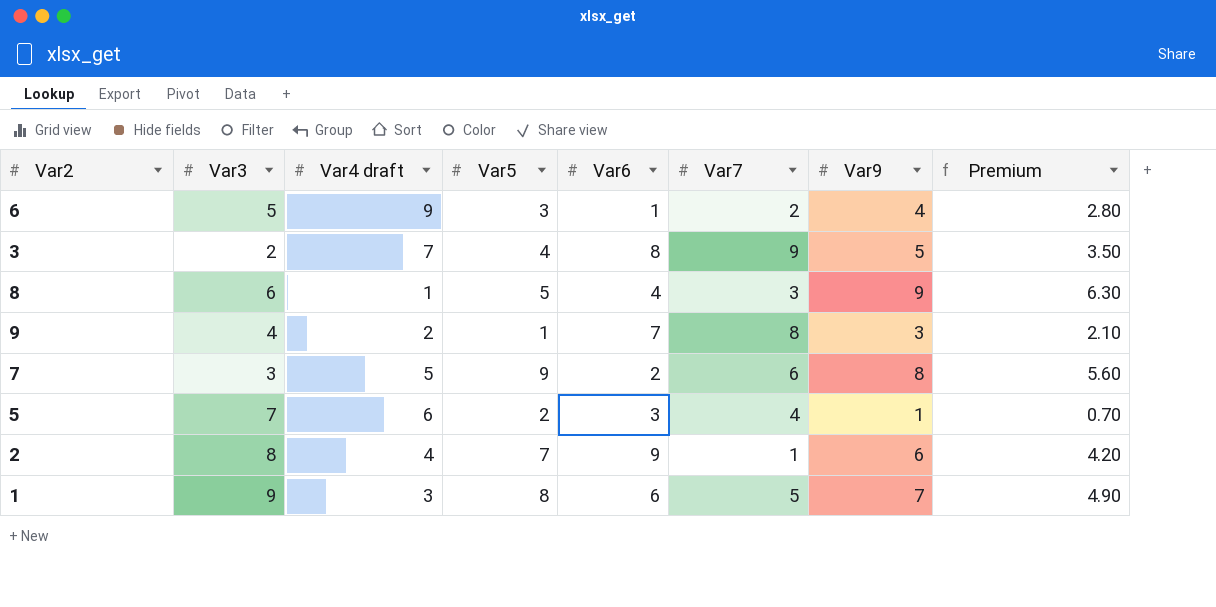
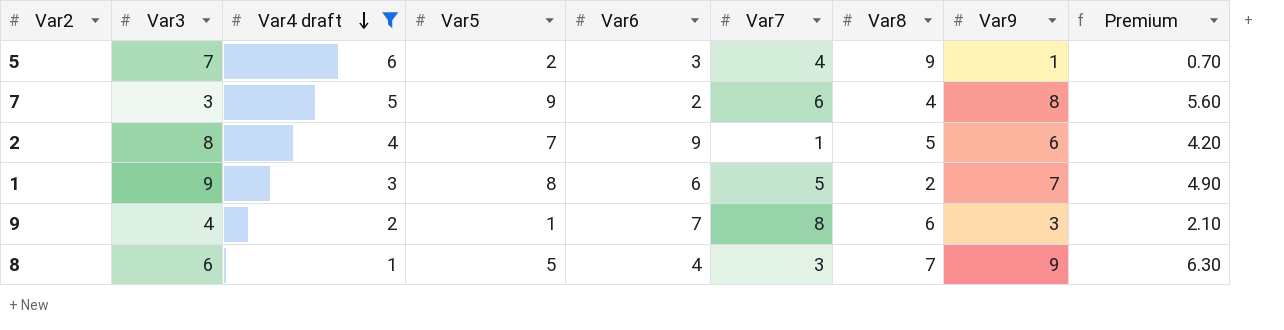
filter: none -> Var4 draft <= 6
row order: none -> Var4 draft descending
column Var8 | position: none -> 7

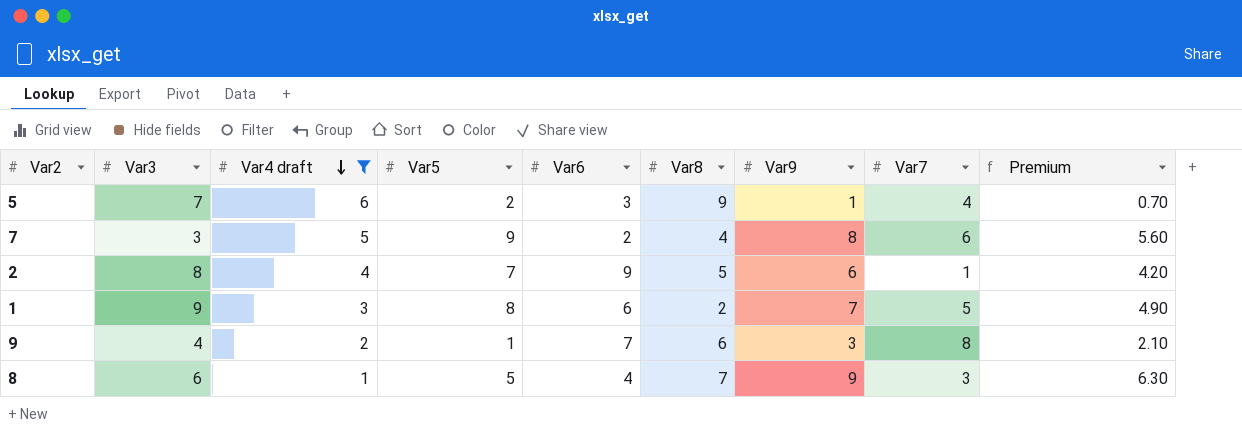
column Var7 | position: 6 -> 8

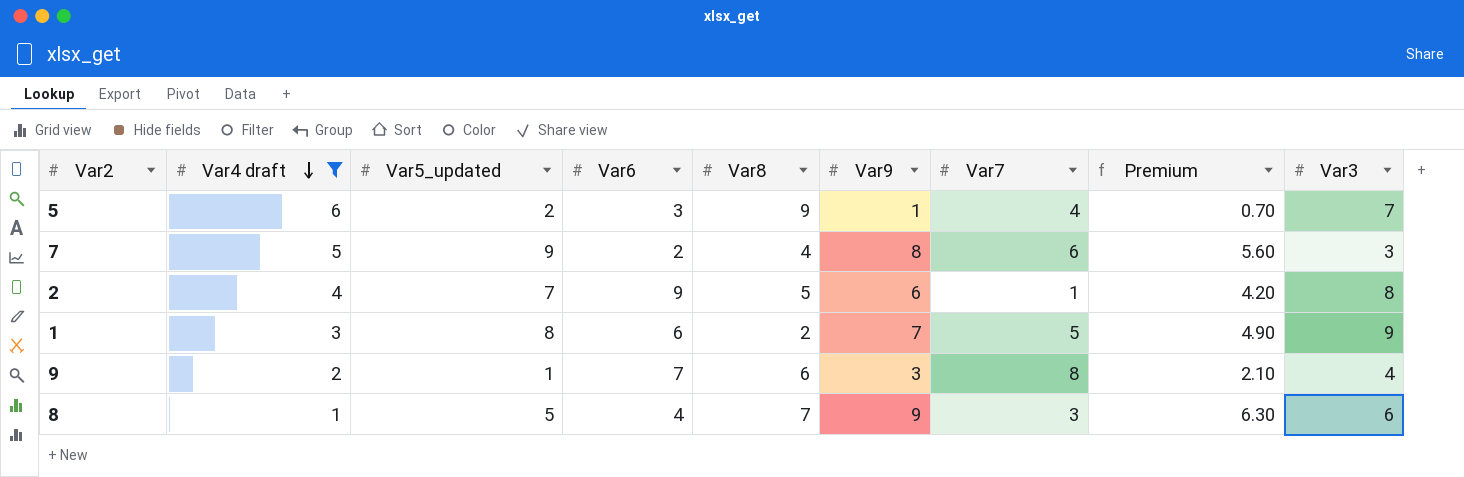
column name: Var5 -> Var5_updated
column Var3 | position: 2 -> 9

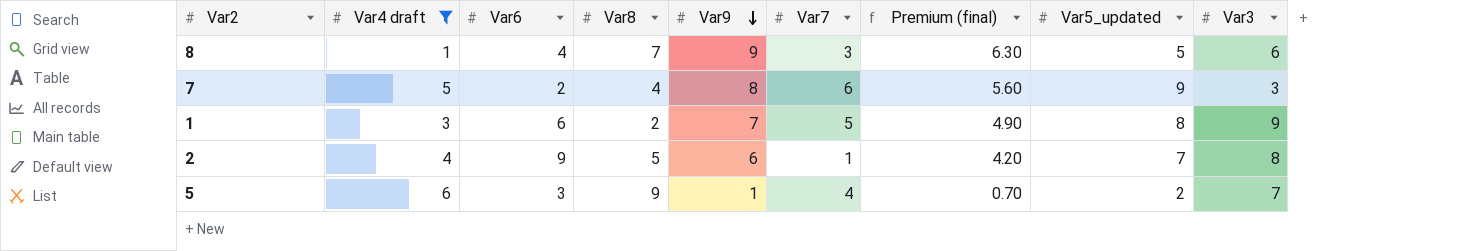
row order: Var4 draft descending -> Var9 descending
column name: Premium -> Premium (final)
column Var5_updated | position: 3 -> 8
row 9: 2 | 1 | 7 | 6 | 3 | 8 | 2.10 | 4 -> none

